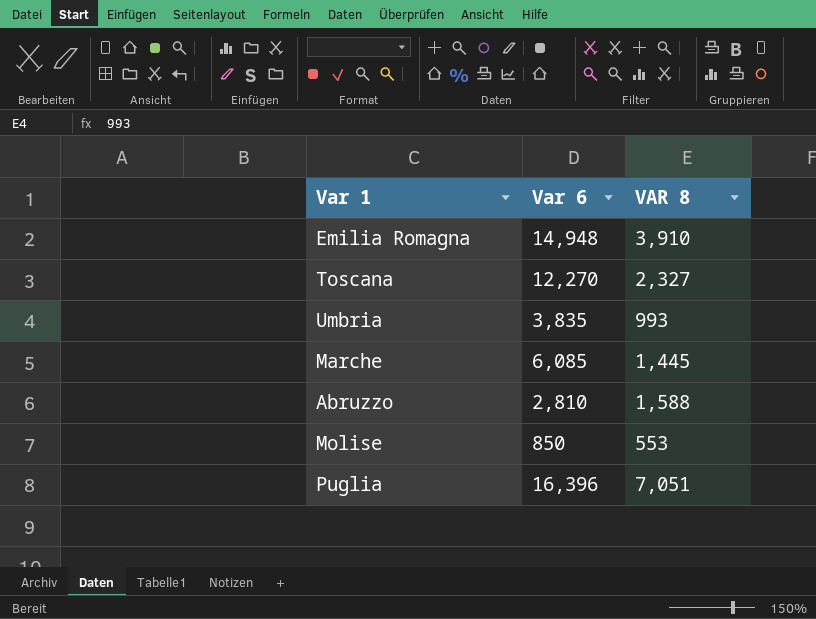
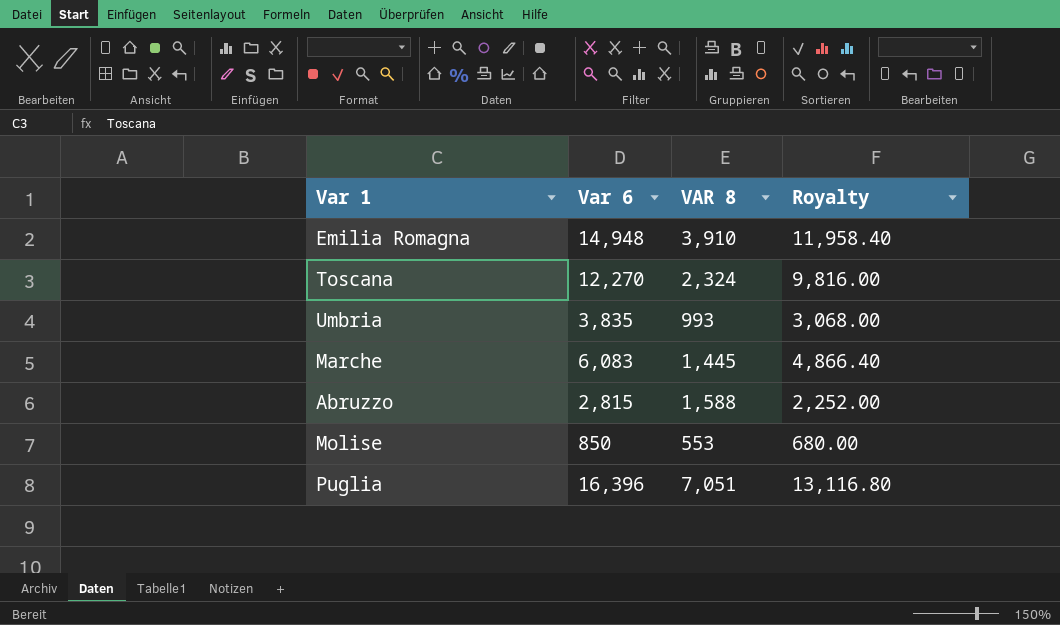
column Royalty | formula: none -> [Var 6] * 0.8
Toscana | VAR 8: 2,327 -> 2,324
Marche | Var 6: 6,085 -> 6,083
Abruzzo | Var 6: 2,810 -> 2,815

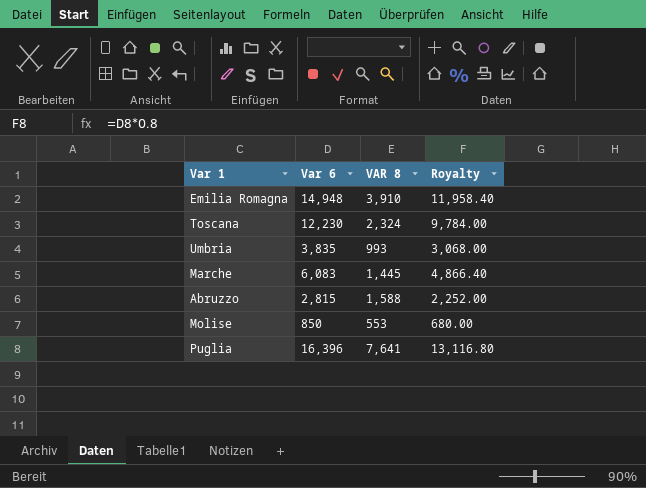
Toscana | Var 6: 12,270 -> 12,230
Toscana | Royalty: 9,816.00 -> 9,784.00
Puglia | VAR 8: 7,051 -> 7,641

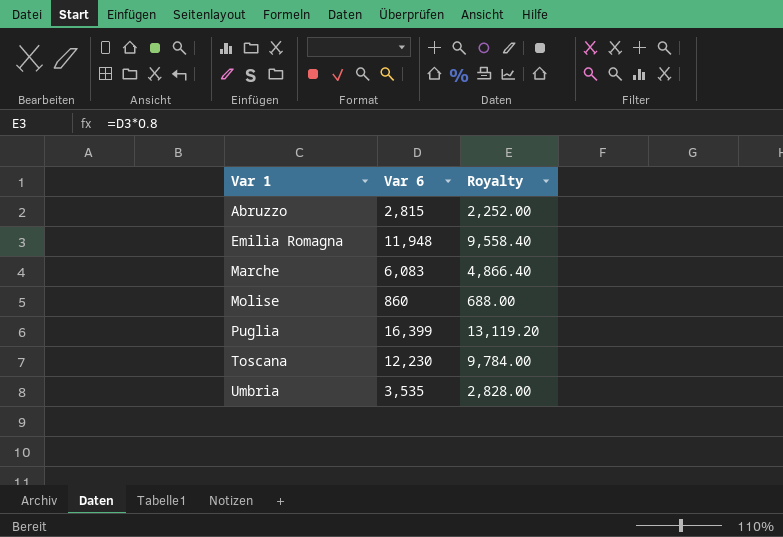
row order: none -> Var 1 ascending
column VAR 8 | position: 3 -> none
Emilia Romagna | Var 6: 14,948 -> 11,948
Emilia Romagna | Royalty: 11,958.40 -> 9,558.40
Molise | Var 6: 850 -> 860
Molise | Royalty: 680.00 -> 688.00
Puglia | Var 6: 16,396 -> 16,399
Puglia | Royalty: 13,116.80 -> 13,119.20
Umbria | Var 6: 3,835 -> 3,535
Umbria | Royalty: 3,068.00 -> 2,828.00

